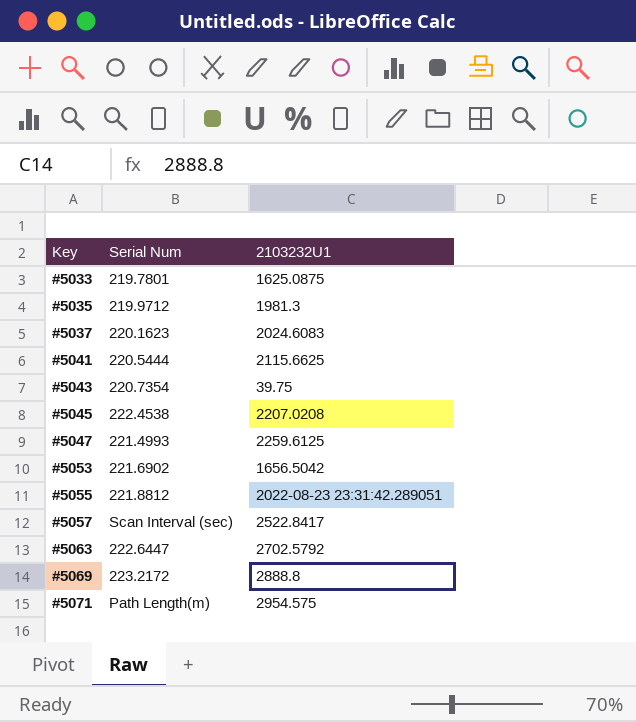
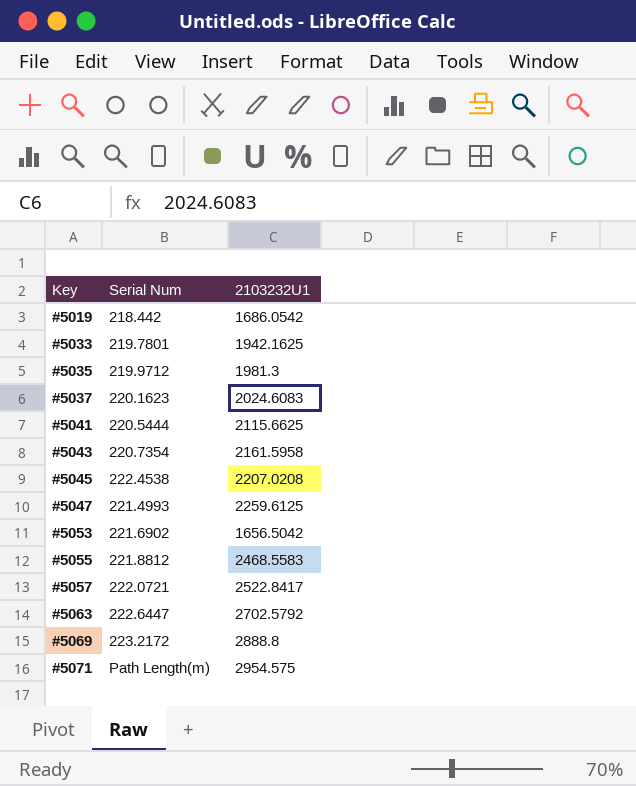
row #5019: none -> 218.442 | 1686.0542
#5033 | 2103232U1: 1625.0875 -> 1942.1625
#5043 | 2103232U1: 39.75 -> 2161.5958
#5055 | 2103232U1: 2022-08-23 23:31:42.289051 -> 2468.5583
#5057 | Serial Num: Scan Interval (sec) -> 222.0721

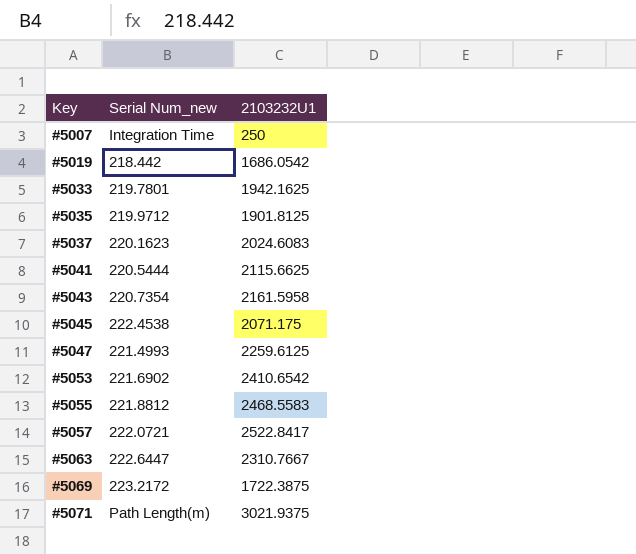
column name: Serial Num -> Serial Num_new
row #5007: none -> Integration Time | 250
#5035 | 2103232U1: 1981.3 -> 1901.8125
#5045 | 2103232U1: 2207.0208 -> 2071.175
#5053 | 2103232U1: 1656.5042 -> 2410.6542
#5063 | 2103232U1: 2702.5792 -> 2310.7667
#5069 | 2103232U1: 2888.8 -> 1722.3875
#5071 | 2103232U1: 2954.575 -> 3021.9375

